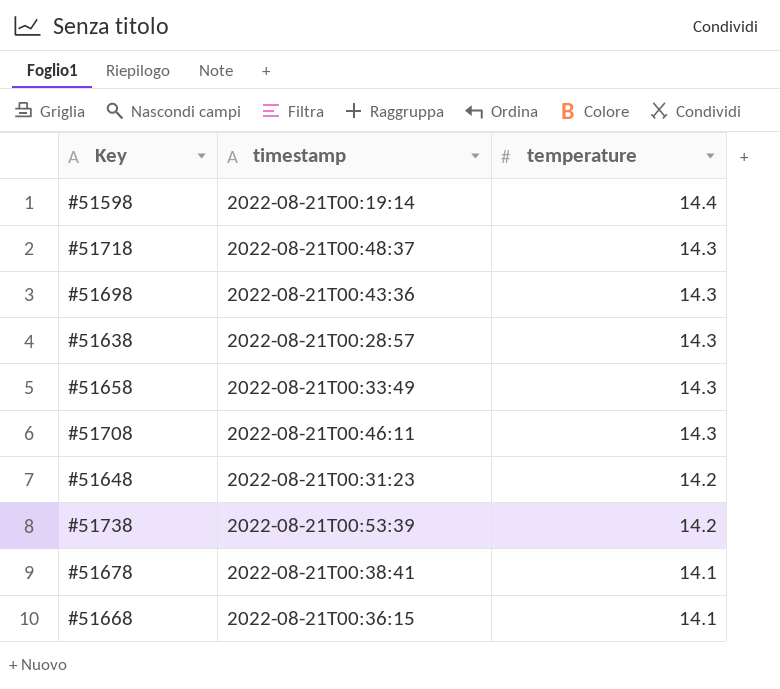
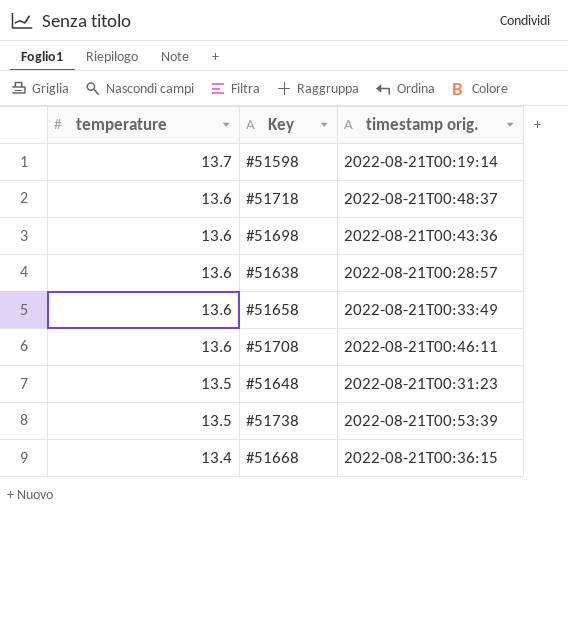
column temperature | position: 3 -> 1
column name: timestamp -> timestamp orig.
row #51678: 2022-08-21T00:38:41 | 14.1 -> none
#51598 | temperature: 14.4 -> 13.7
#51718 | temperature: 14.3 -> 13.6
#51698 | temperature: 14.3 -> 13.6
#51638 | temperature: 14.3 -> 13.6
#51658 | temperature: 14.3 -> 13.6
#51708 | temperature: 14.3 -> 13.6
#51648 | temperature: 14.2 -> 13.5
#51738 | temperature: 14.2 -> 13.5
#51668 | temperature: 14.1 -> 13.4

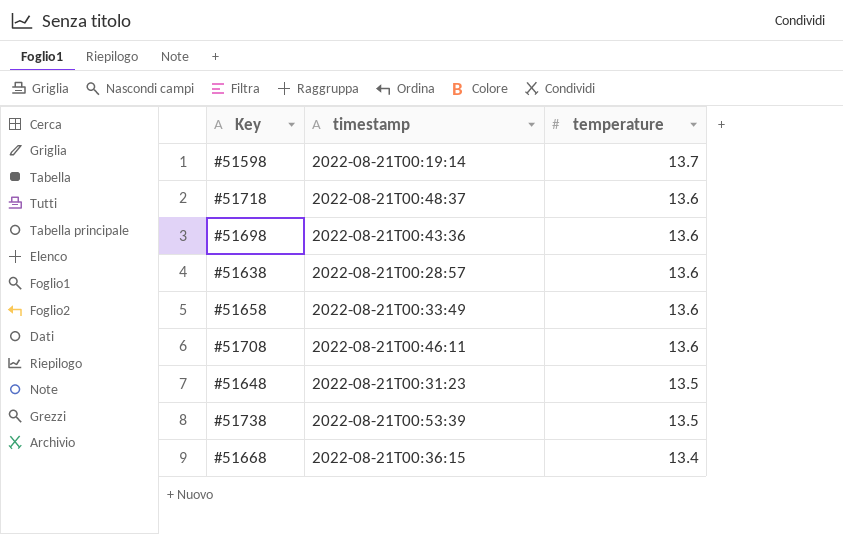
column name: timestamp orig. -> timestamp
column temperature | position: 1 -> 3

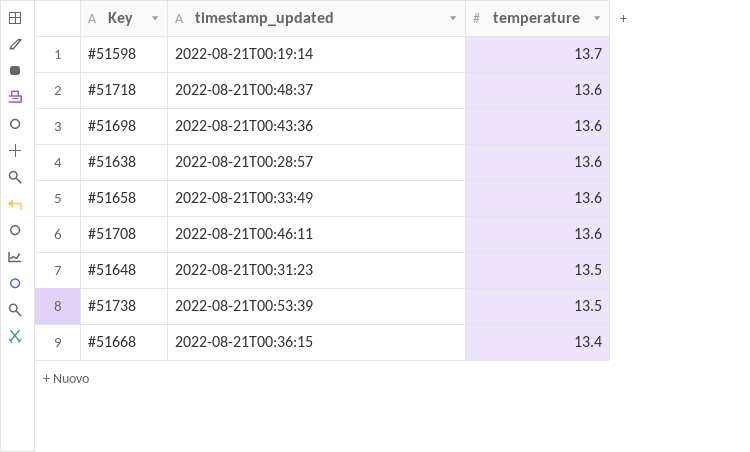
column name: timestamp -> timestamp_updated

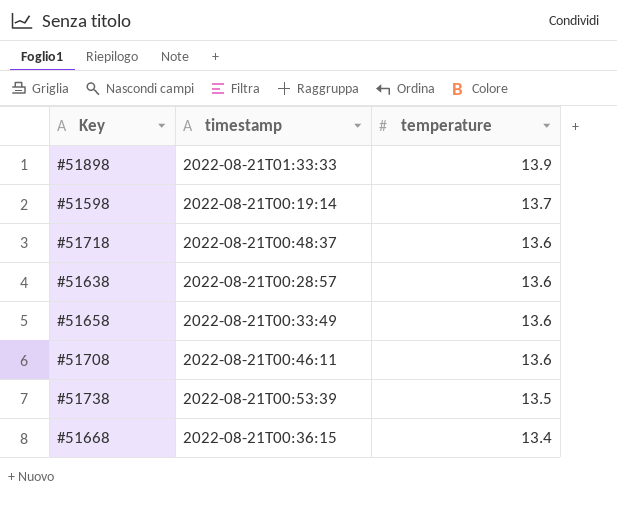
column name: timestamp_updated -> timestamp
row #51698: 2022-08-21T00:43:36 | 13.6 -> none
row #51648: 2022-08-21T00:31:23 | 13.5 -> none
row #51898: none -> 2022-08-21T01:33:33 | 13.9

